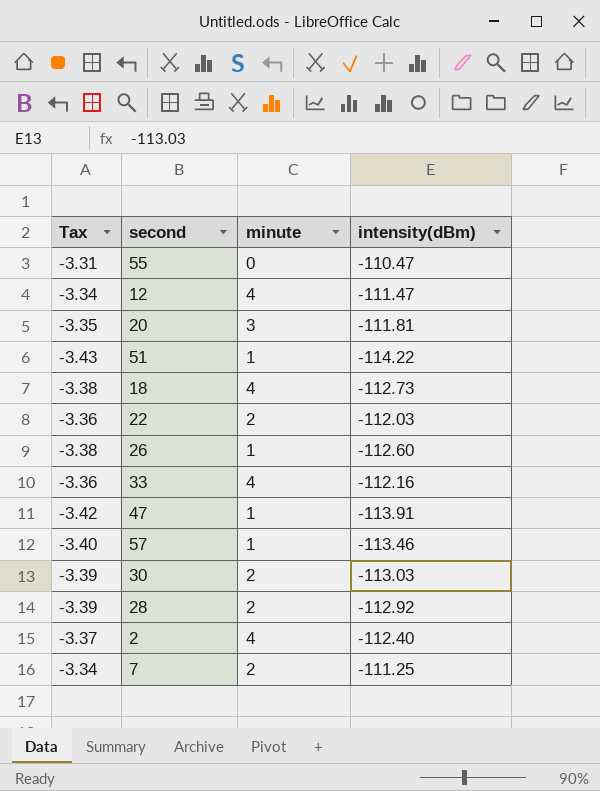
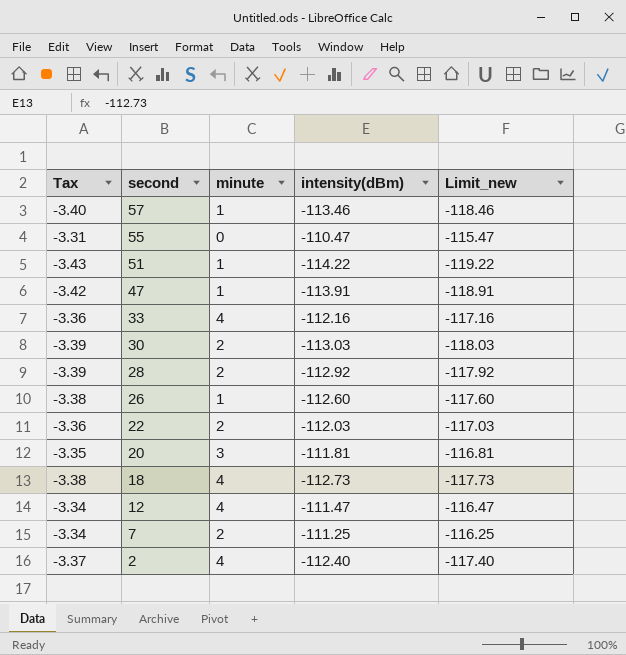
row order: none -> second descending
column Limit_new | formula: none -> [intensity(dBm)] - 5

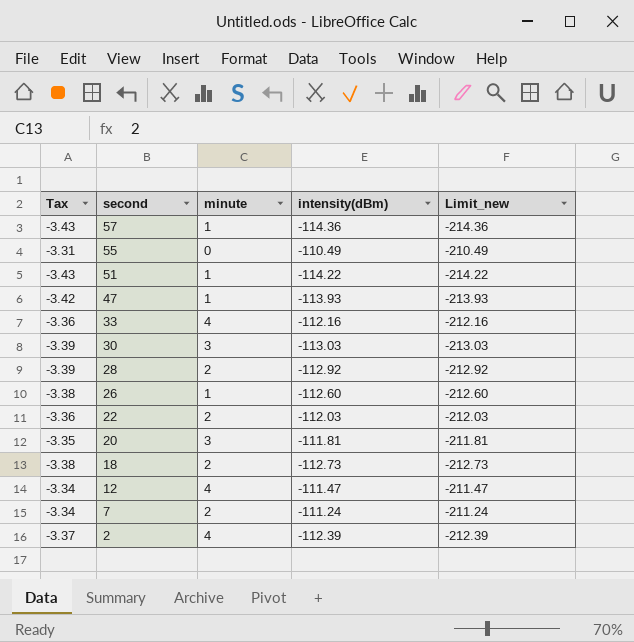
column Limit_new | formula: [intensity(dBm)] - 5 -> [intensity(dBm)] - 100
57 | Tax: -3.40 -> -3.43
57 | intensity(dBm): -113.46 -> -114.36
55 | intensity(dBm): -110.47 -> -110.49
47 | intensity(dBm): -113.91 -> -113.93
30 | minute: 2 -> 3
18 | minute: 4 -> 2
7 | intensity(dBm): -111.25 -> -111.24
2 | intensity(dBm): -112.40 -> -112.39

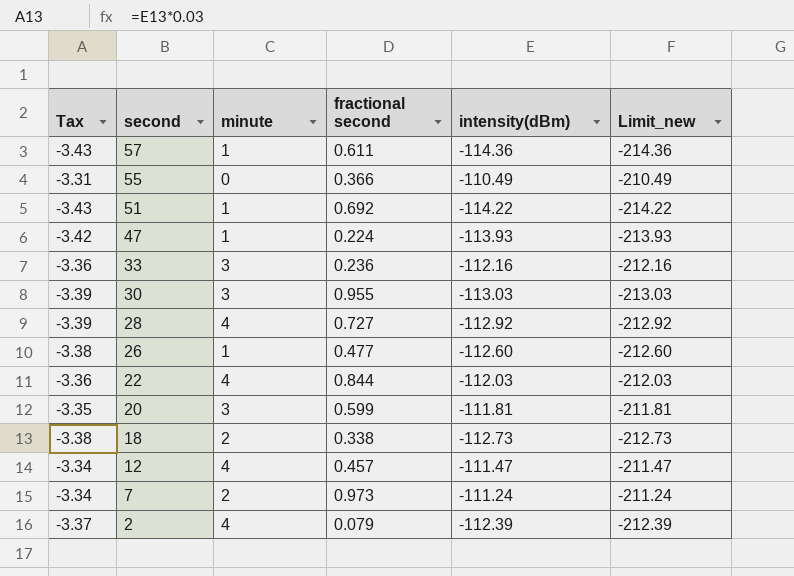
column fractional second | position: none -> 4
33 | minute: 4 -> 3
28 | minute: 2 -> 4
22 | minute: 2 -> 4

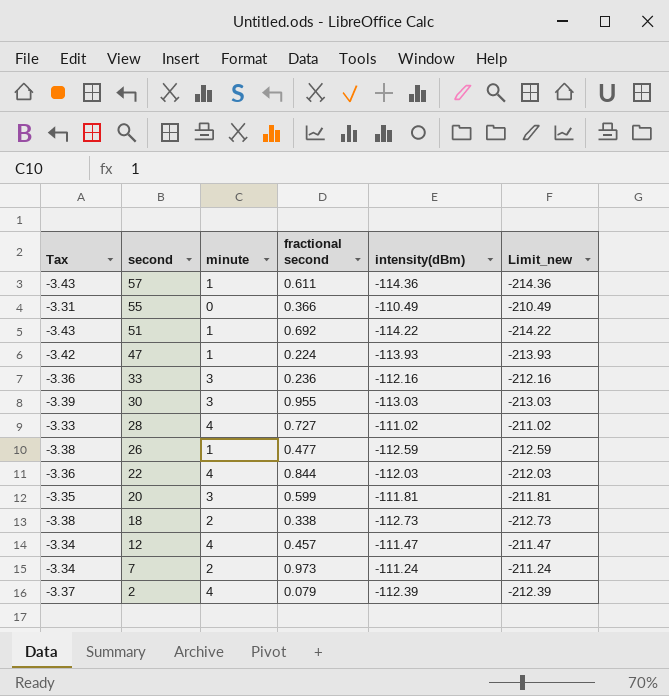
28 | Tax: -3.39 -> -3.33
28 | intensity(dBm): -112.92 -> -111.02
28 | Limit_new: -212.92 -> -211.02
26 | intensity(dBm): -112.60 -> -112.59
26 | Limit_new: -212.60 -> -212.59

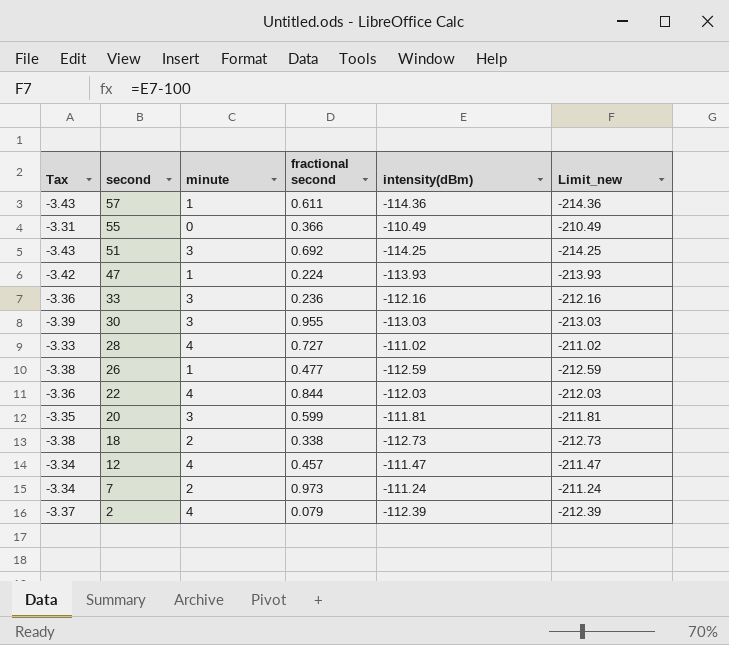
51 | minute: 1 -> 3
51 | intensity(dBm): -114.22 -> -114.25
51 | Limit_new: -214.22 -> -214.25

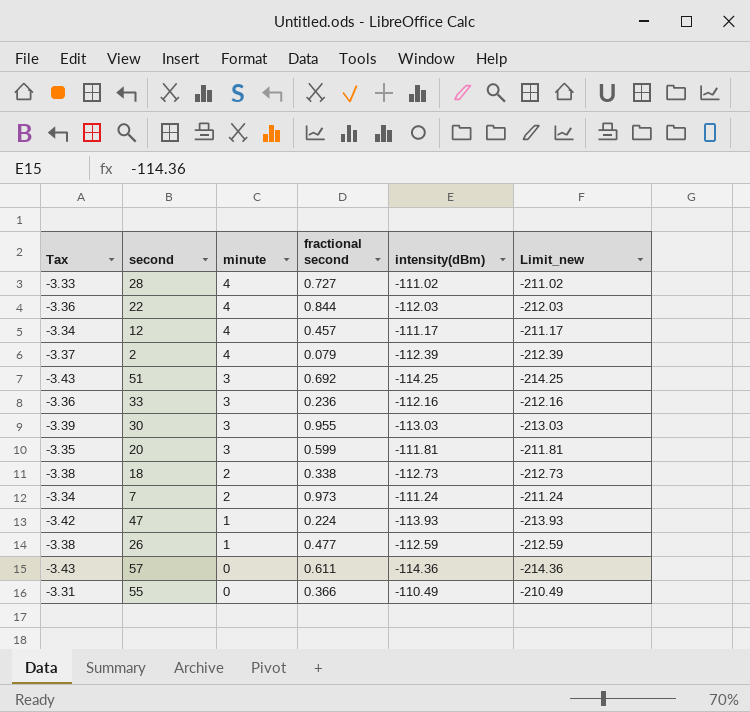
row order: second descending -> minute descending
12 | intensity(dBm): -111.47 -> -111.17
12 | Limit_new: -211.47 -> -211.17
57 | minute: 1 -> 0

